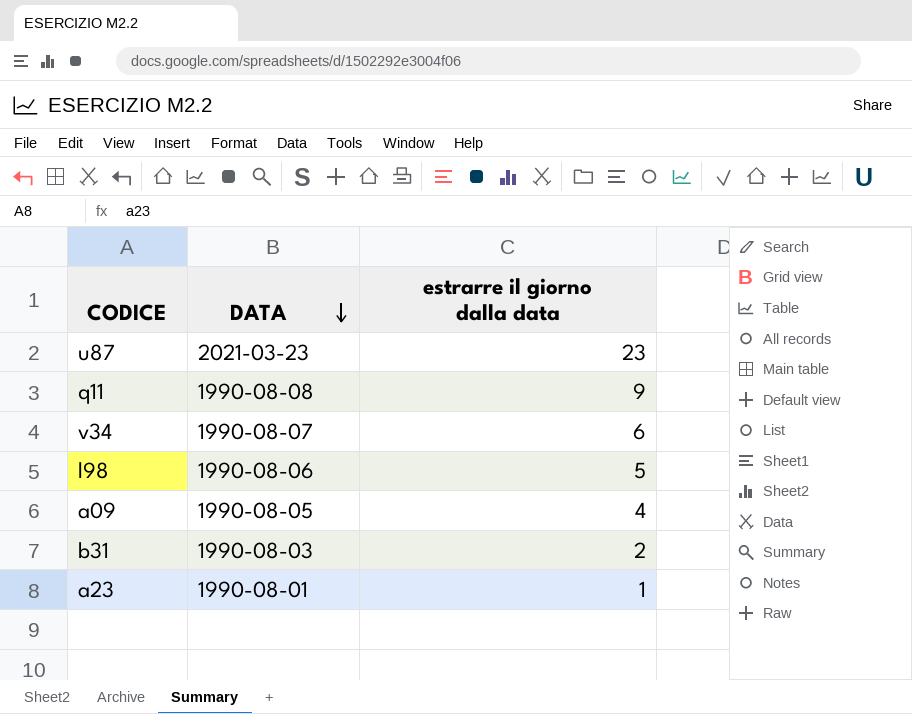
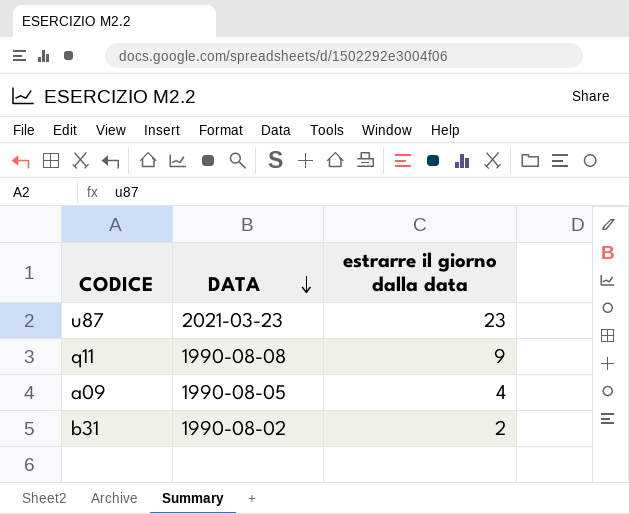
row v34: 1990-08-07 | 6 -> none
row l98: 1990-08-06 | 5 -> none
row a23: 1990-08-01 | 1 -> none
b31 | DATA: 1990-08-03 -> 1990-08-02

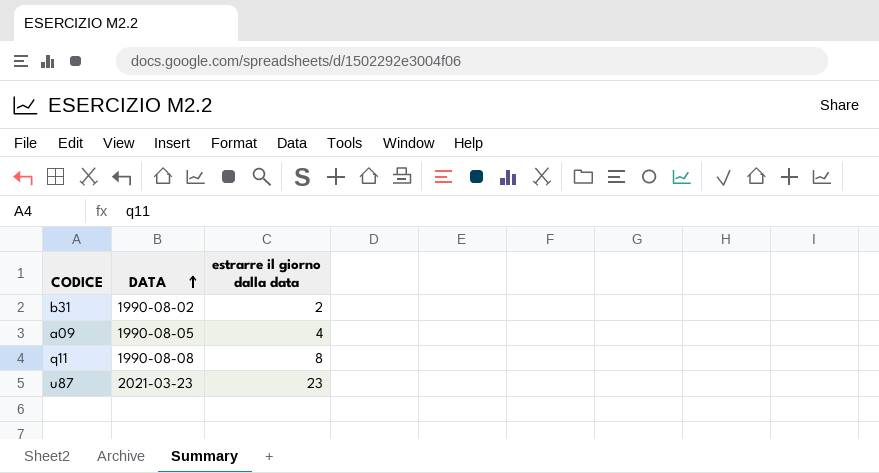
row order: DATA descending -> DATA ascending
q11 | estrarre il giorno dalla data: 9 -> 8

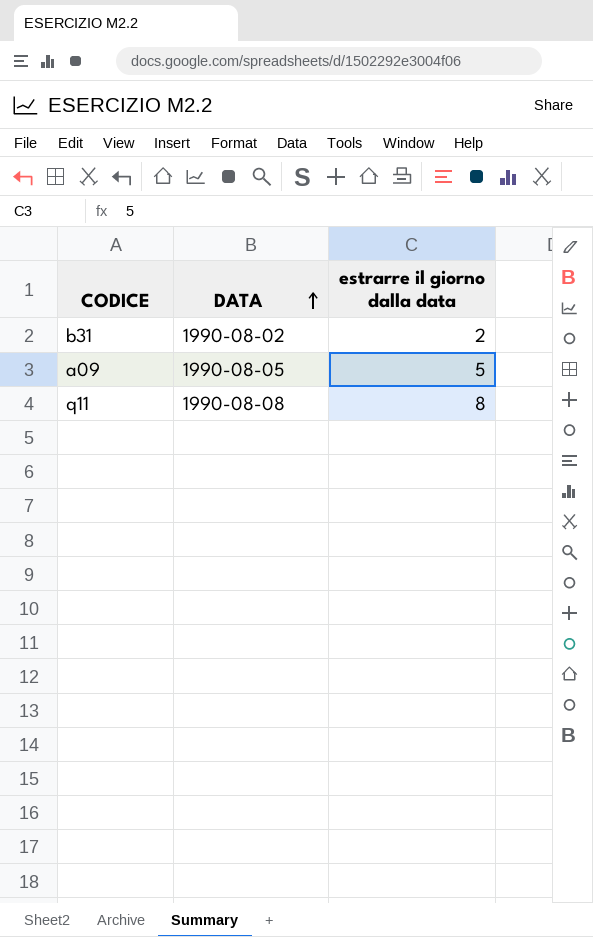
row u87: 2021-03-23 | 23 -> none
a09 | estrarre il giorno dalla data: 4 -> 5

